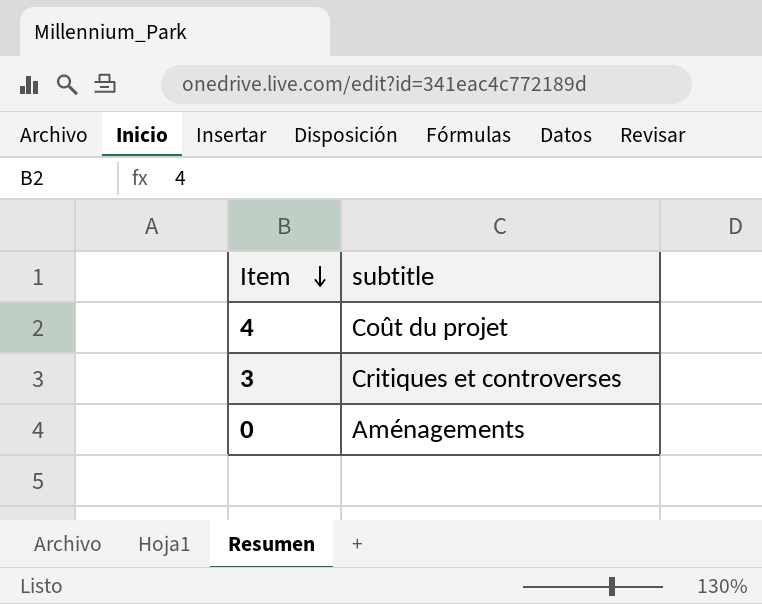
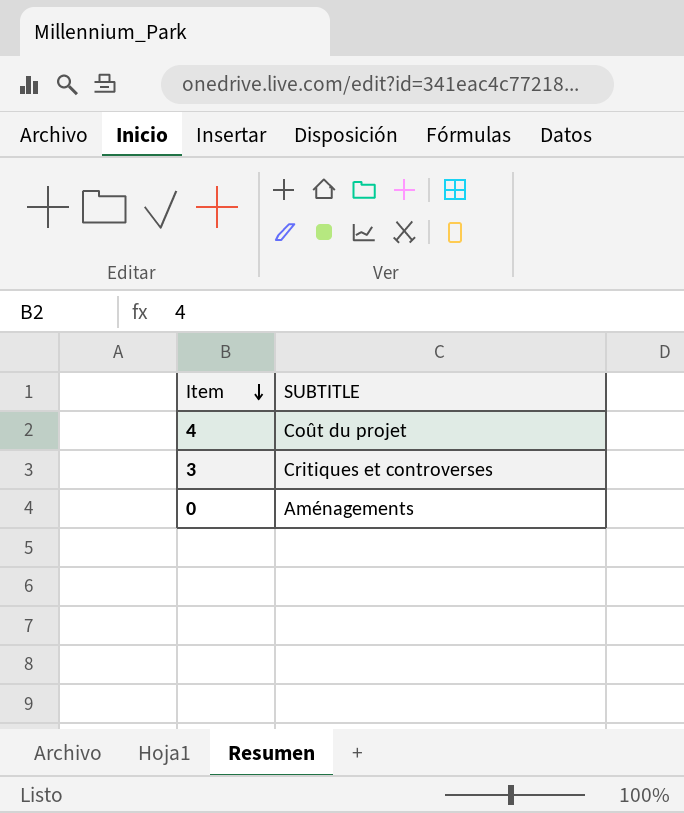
column name: subtitle -> SUBTITLE

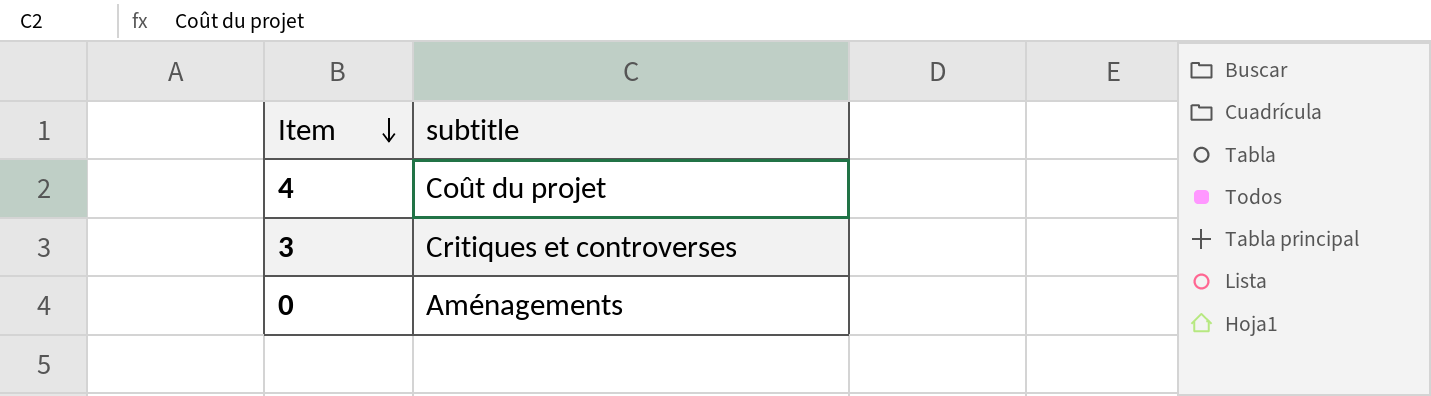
column name: SUBTITLE -> subtitle

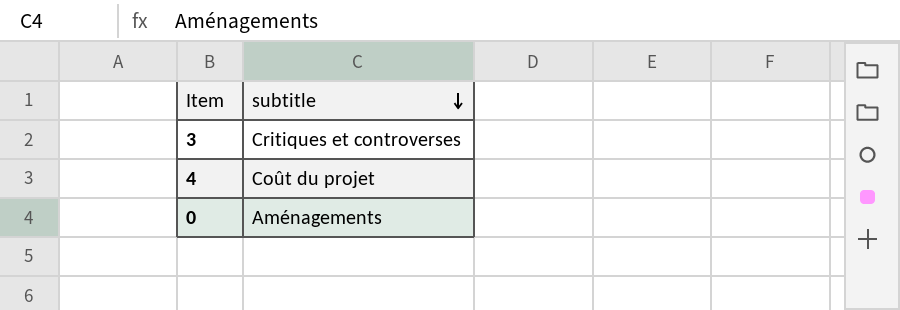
row order: Item descending -> subtitle descending

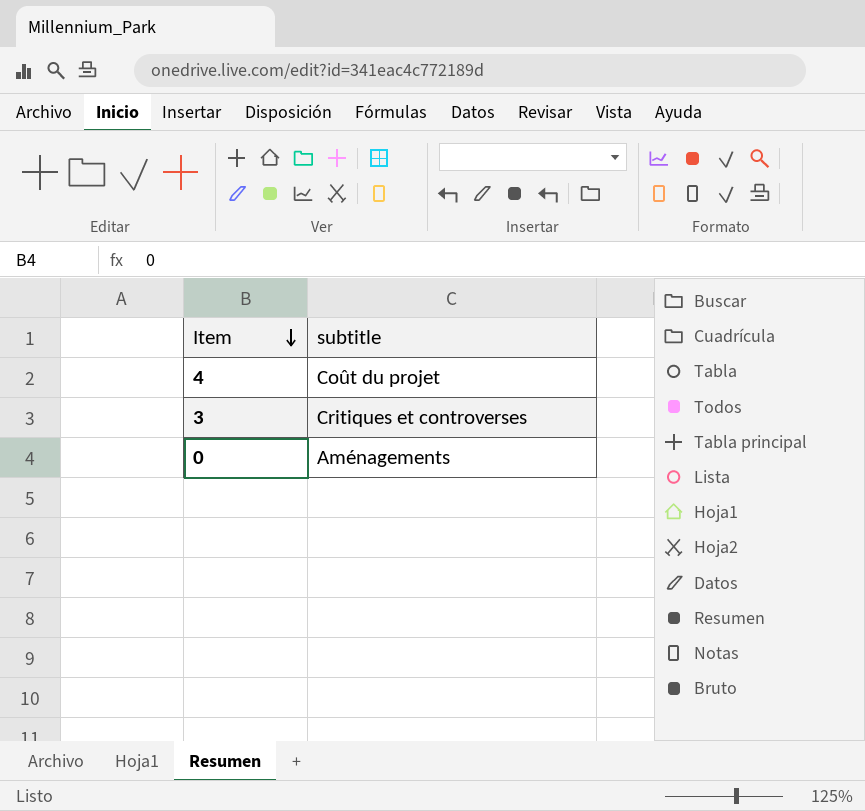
row order: subtitle descending -> Item descending

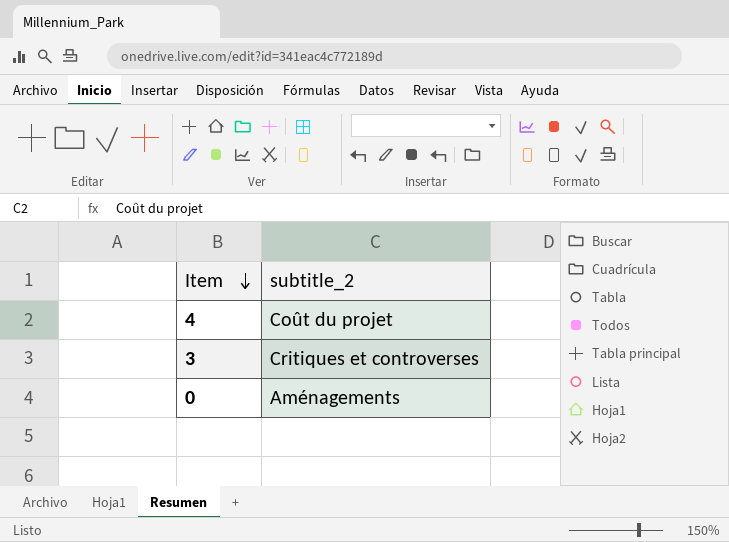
column name: subtitle -> subtitle_2

